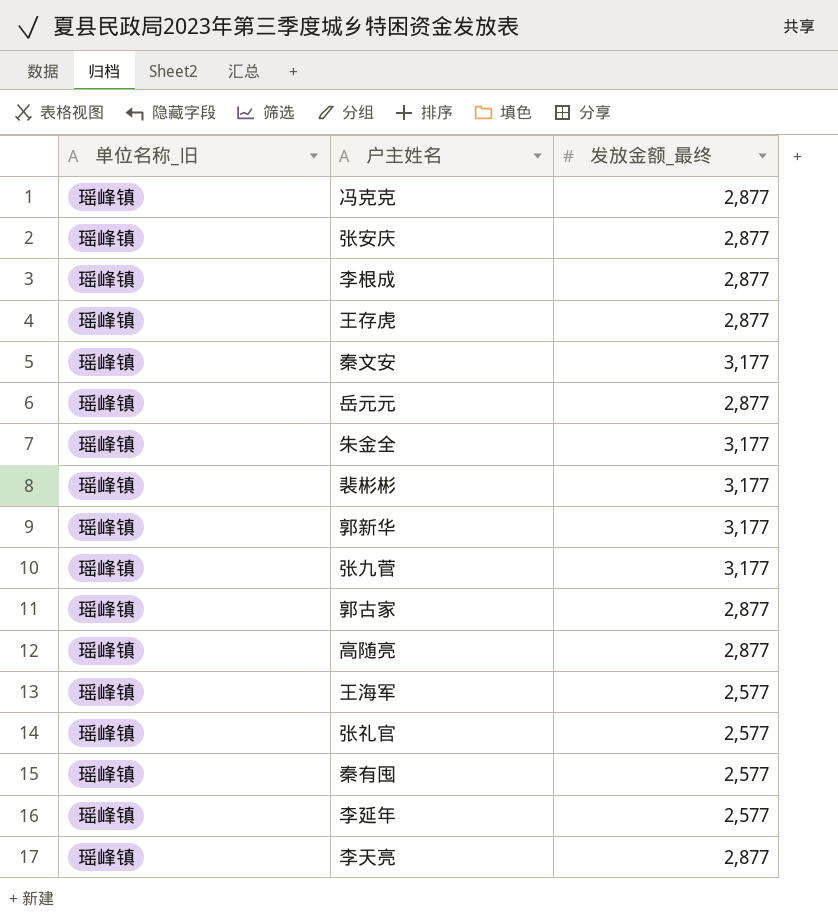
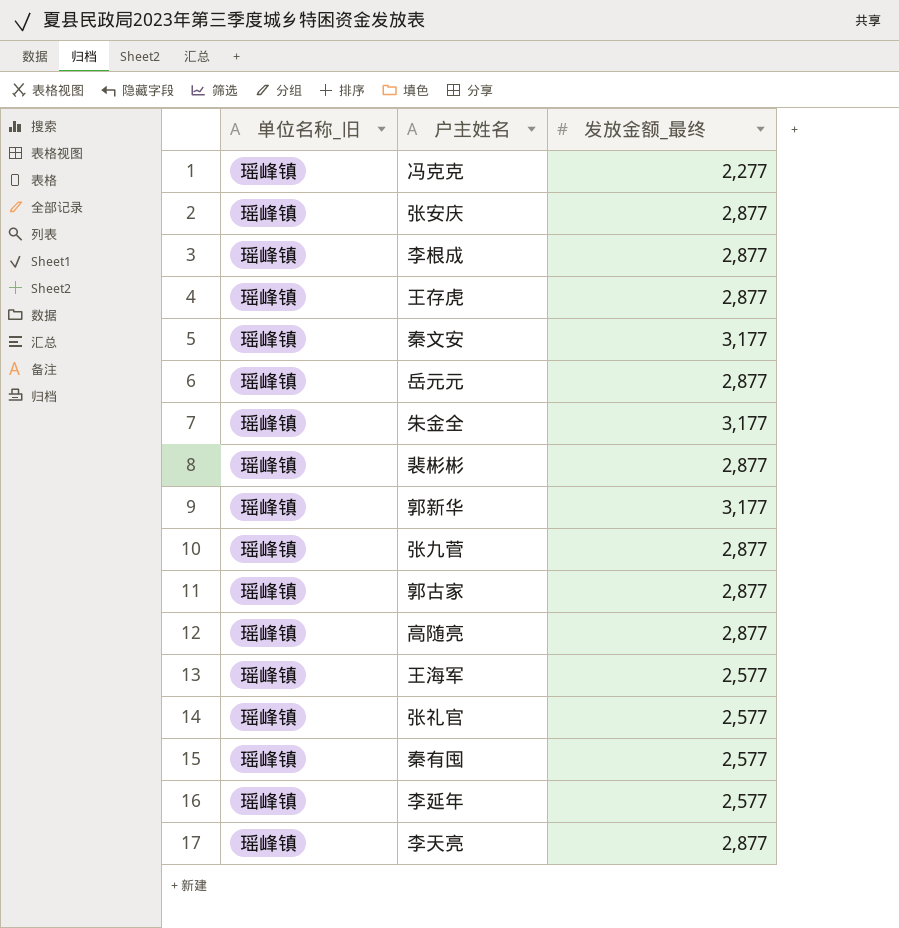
冯克克 | 发放金额_最终: 2,877 -> 2,277
裴彬彬 | 发放金额_最终: 3,177 -> 2,877
张九菅 | 发放金额_最终: 3,177 -> 2,877

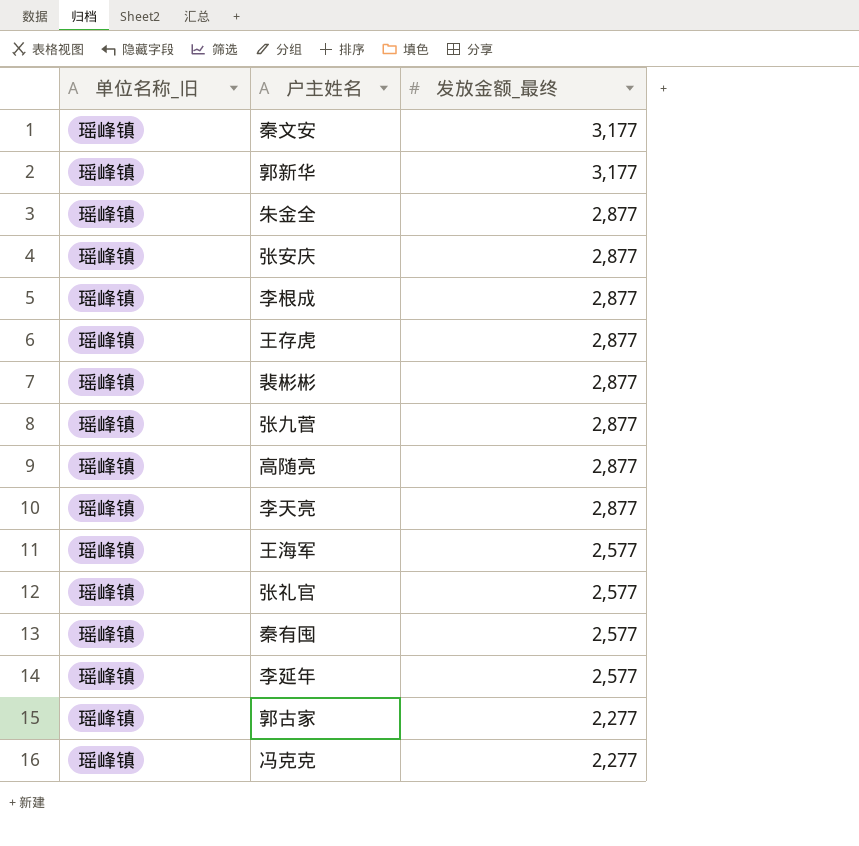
row order: none -> 发放金额_最终 descending
row 岳元元: 瑶峰镇 | 2,877 -> none
朱金全 | 发放金额_最终: 3,177 -> 2,877
郭古家 | 发放金额_最终: 2,877 -> 2,277

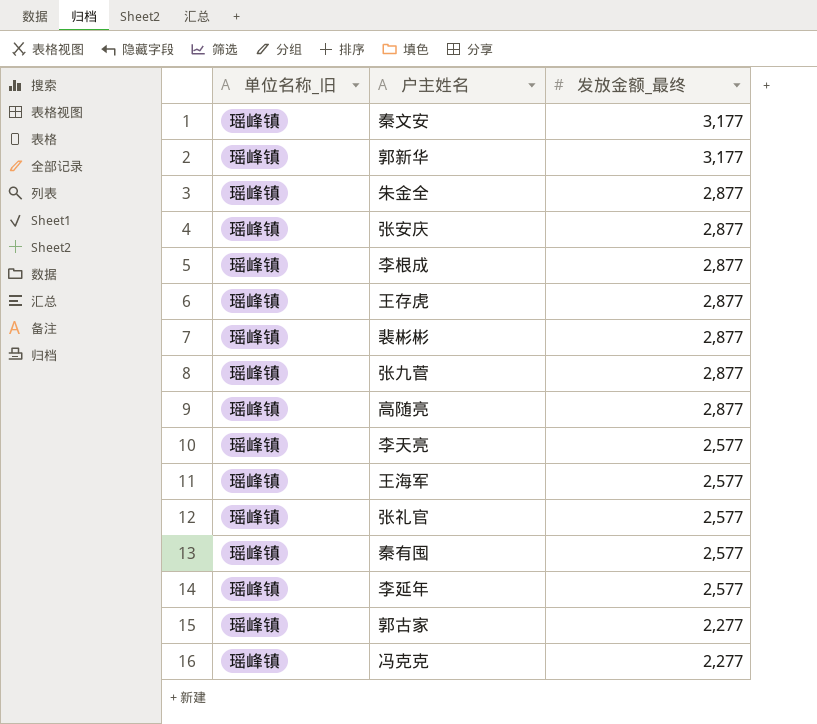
李天亮 | 发放金额_最终: 2,877 -> 2,577

